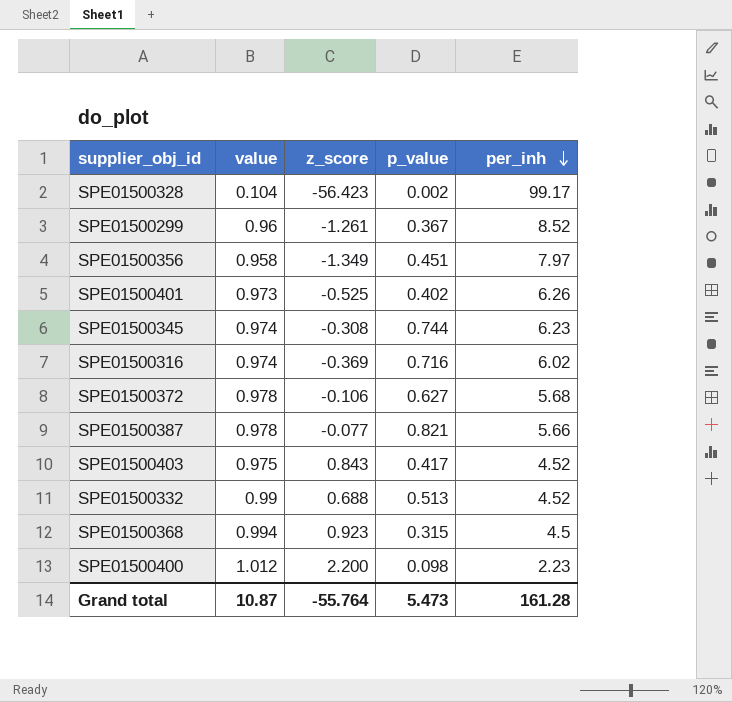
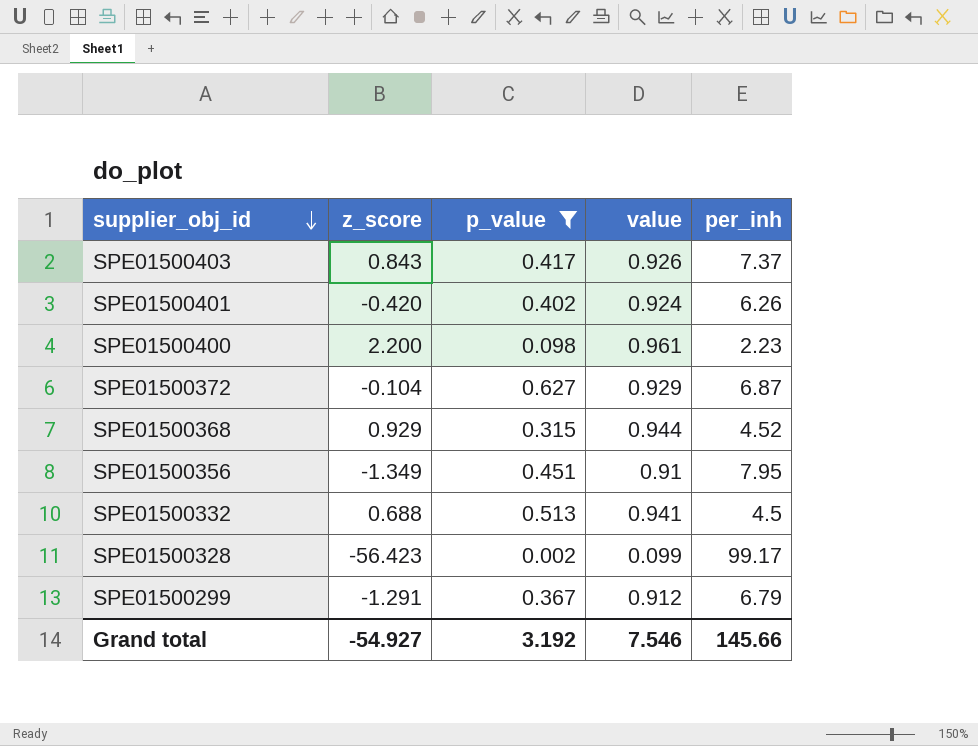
filter: none -> p_value <= 0.627
row order: per_inh descending -> supplier_obj_id descending
column value | position: 2 -> 4
SPE01500403 | value: 0.975 -> 0.926
SPE01500403 | per_inh: 4.52 -> 7.37
SPE01500401 | z_score: -0.525 -> -0.420
SPE01500401 | value: 0.973 -> 0.924
SPE01500400 | value: 1.012 -> 0.961
SPE01500372 | z_score: -0.106 -> -0.104
SPE01500372 | value: 0.978 -> 0.929
SPE01500372 | per_inh: 5.68 -> 6.87
SPE01500368 | z_score: 0.923 -> 0.929
SPE01500368 | value: 0.994 -> 0.944
SPE01500368 | per_inh: 4.5 -> 4.52
SPE01500356 | value: 0.958 -> 0.91
SPE01500356 | per_inh: 7.97 -> 7.95
SPE01500332 | value: 0.99 -> 0.941
SPE01500332 | per_inh: 4.52 -> 4.5
SPE01500328 | value: 0.104 -> 0.099
SPE01500299 | z_score: -1.261 -> -1.291
SPE01500299 | value: 0.96 -> 0.912
SPE01500299 | per_inh: 8.52 -> 6.79
Grand total | z_score: -55.764 -> -54.927
Grand total | p_value: 5.473 -> 3.192
Grand total | value: 10.87 -> 7.546
Grand total | per_inh: 161.28 -> 145.66

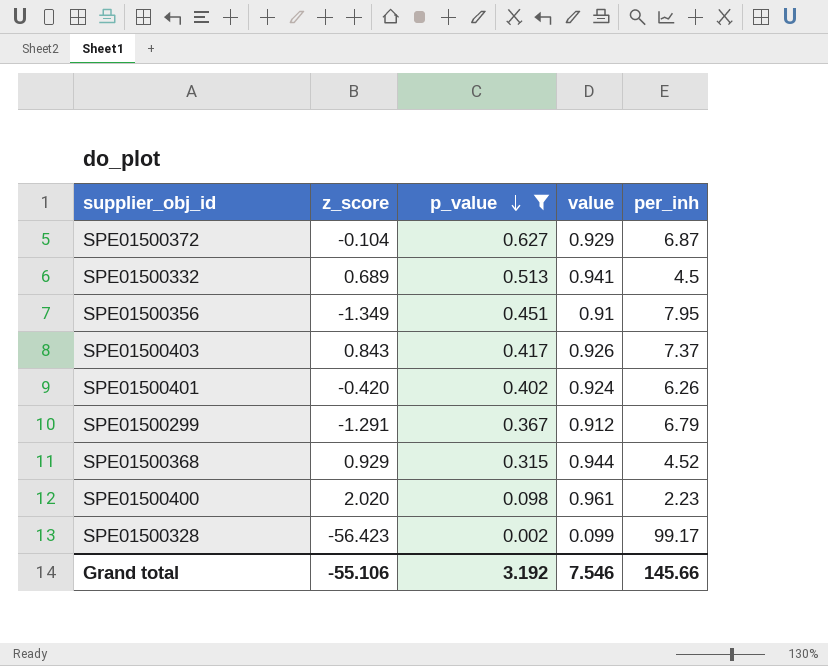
row order: supplier_obj_id descending -> p_value descending
SPE01500332 | z_score: 0.688 -> 0.689
SPE01500400 | z_score: 2.200 -> 2.020
Grand total | z_score: -54.927 -> -55.106

